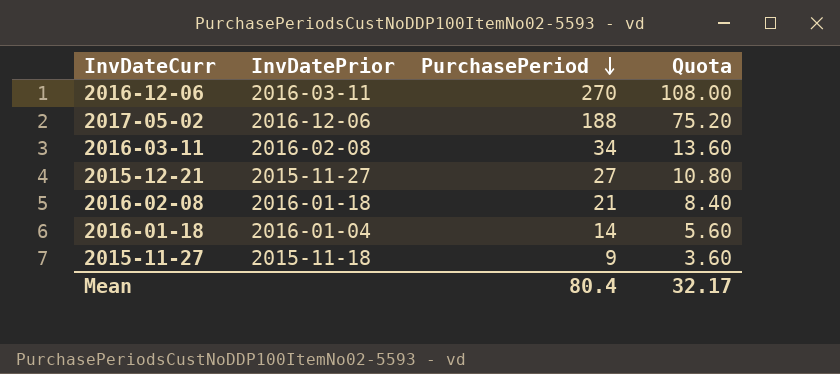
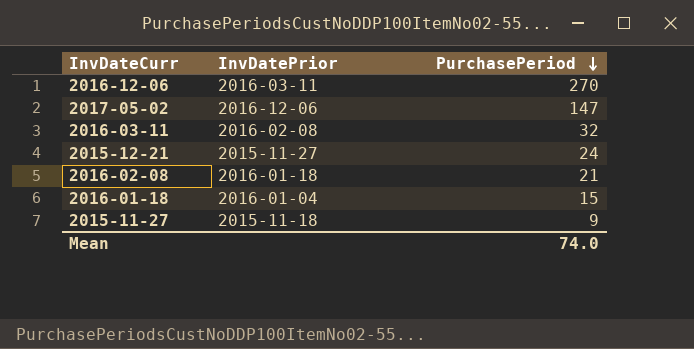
column Quota | formula: [PurchasePeriod] * 0.4 -> none
2017-05-02 | PurchasePeriod: 188 -> 147
2016-03-11 | PurchasePeriod: 34 -> 32
2015-12-21 | PurchasePeriod: 27 -> 24
2016-01-18 | PurchasePeriod: 14 -> 15
Mean | PurchasePeriod: 80.4 -> 74.0

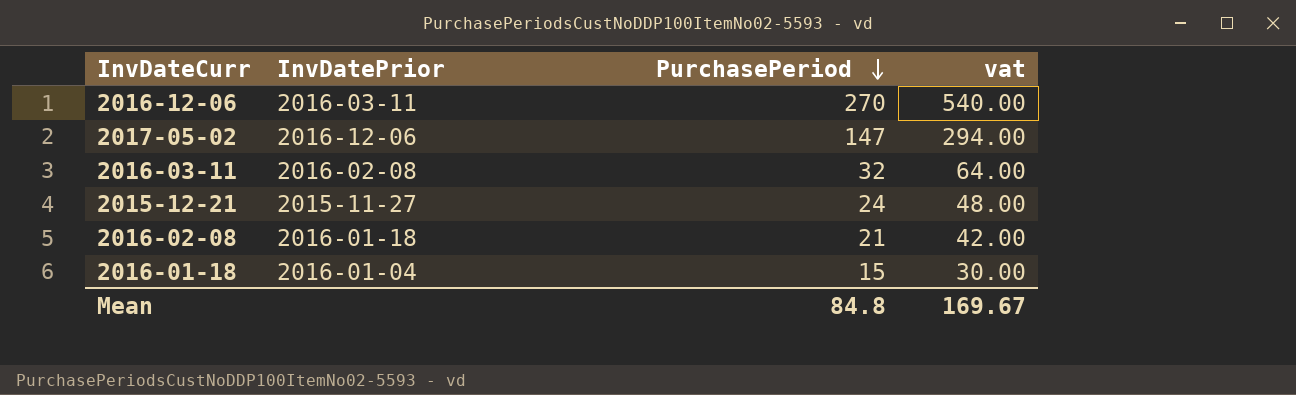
column vat | formula: none -> [PurchasePeriod] * 2
row 2015-11-27: 2015-11-18 | 9 -> none
Mean | PurchasePeriod: 74.0 -> 84.8

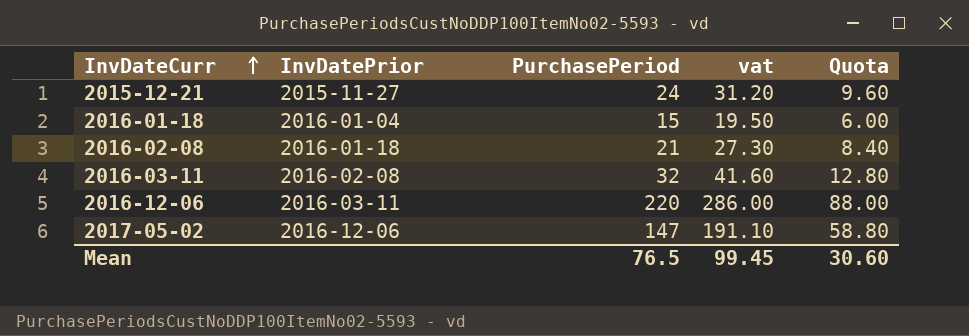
row order: PurchasePeriod descending -> InvDateCurr ascending
column vat | formula: [PurchasePeriod] * 2 -> [PurchasePeriod] * 1.3
column Quota | formula: none -> [PurchasePeriod] * 0.4
2016-12-06 | PurchasePeriod: 270 -> 220
Mean | PurchasePeriod: 84.8 -> 76.5
Mean | vat: 169.67 -> 99.45

